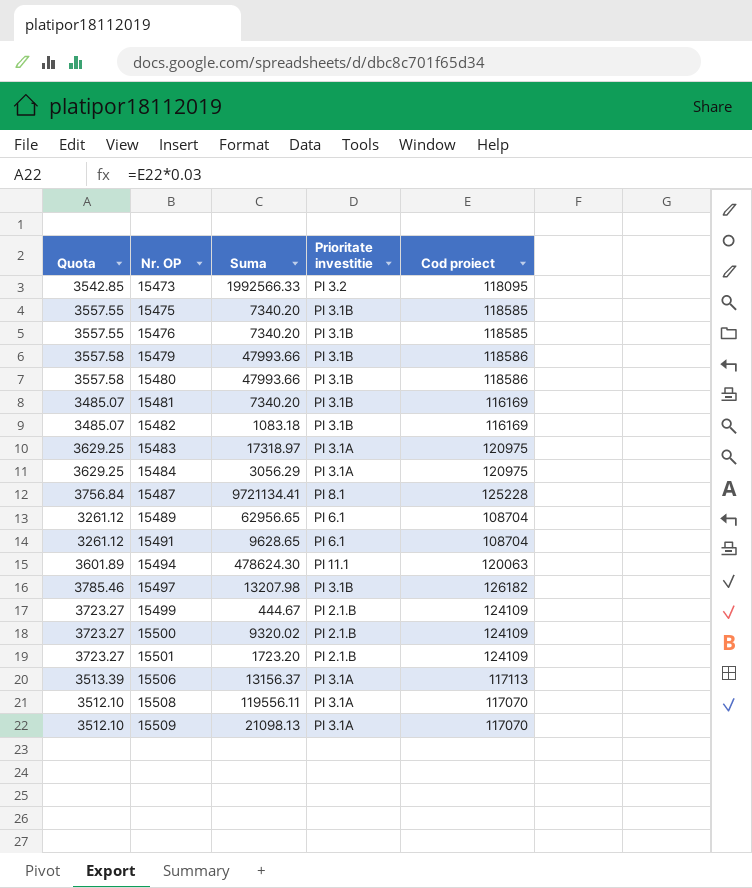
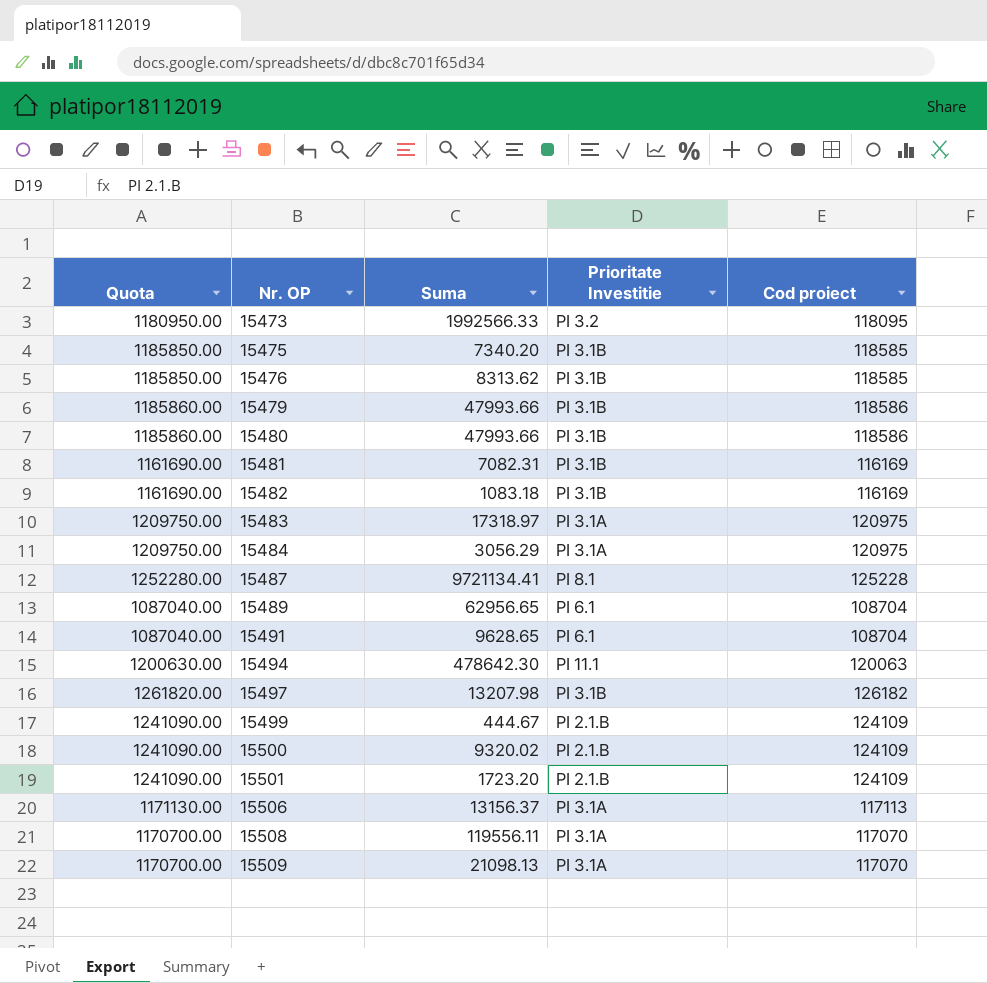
column Quota | formula: [Cod proiect] * 0.03 -> [Cod proiect] * 10
column name: Prioritate investitie -> Prioritate Investitie
15476 | Suma: 7340.20 -> 8313.62
15481 | Suma: 7340.20 -> 7082.31
15494 | Suma: 478624.30 -> 478642.30

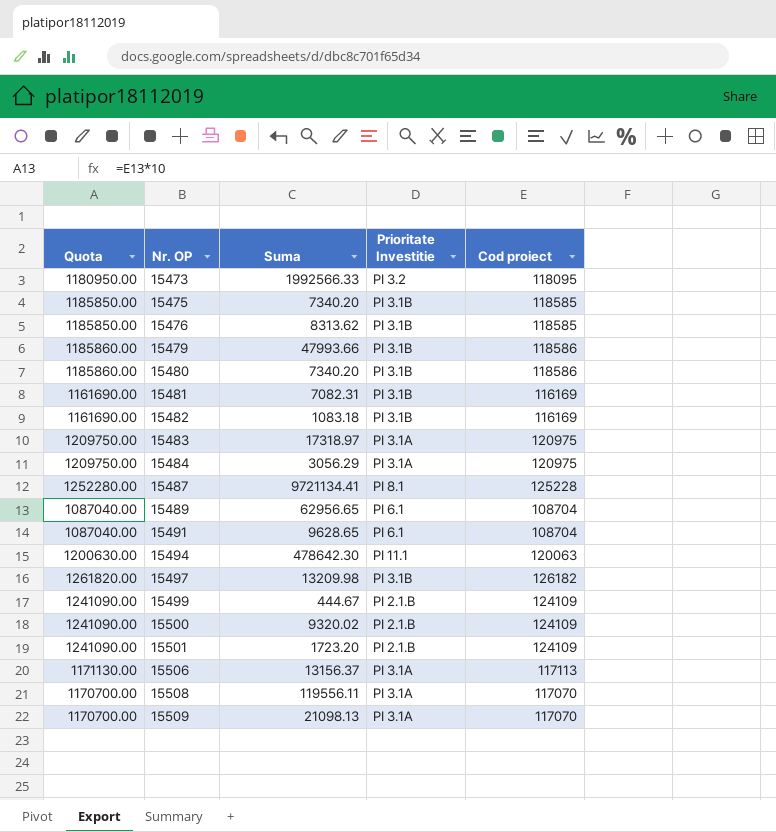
15480 | Suma: 47993.66 -> 7340.20
15497 | Suma: 13207.98 -> 13209.98

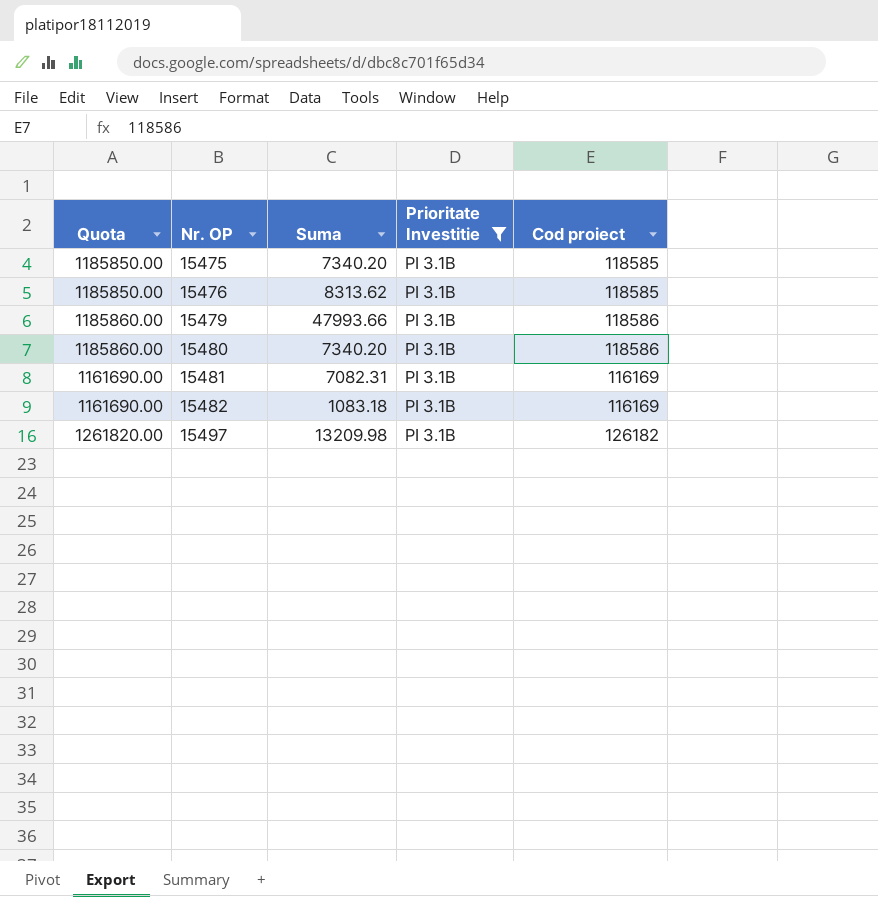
filter: none -> Prioritate Investitie = PI 3.1B

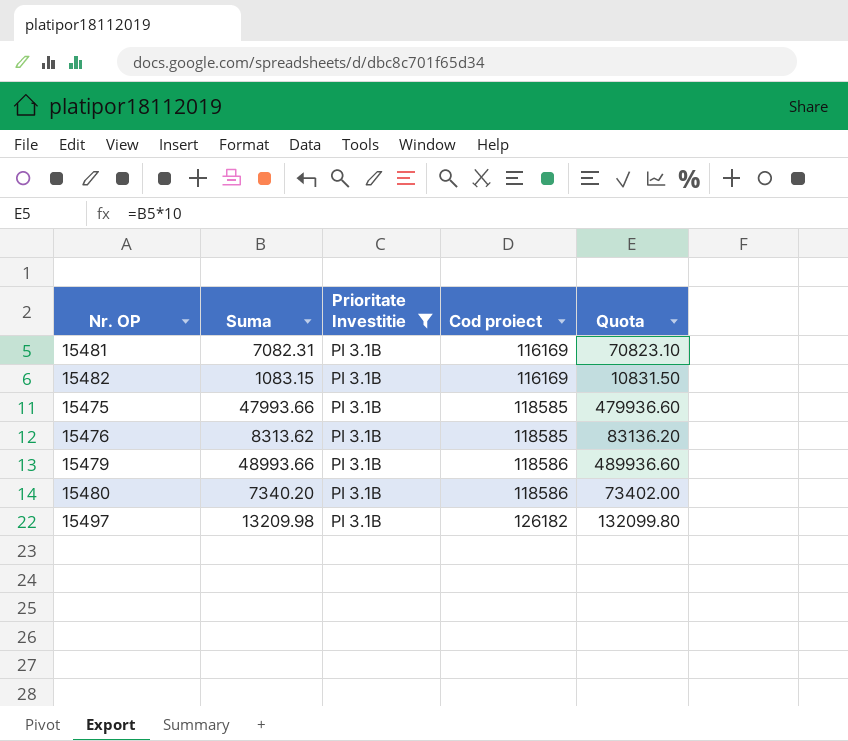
row order: Nr. OP ascending -> Cod proiect ascending
column Quota | formula: [Cod proiect] * 10 -> [Suma] * 10
column Quota | position: 1 -> 5
15482 | Suma: 1083.18 -> 1083.15
15475 | Suma: 7340.20 -> 47993.66
15479 | Suma: 47993.66 -> 48993.66

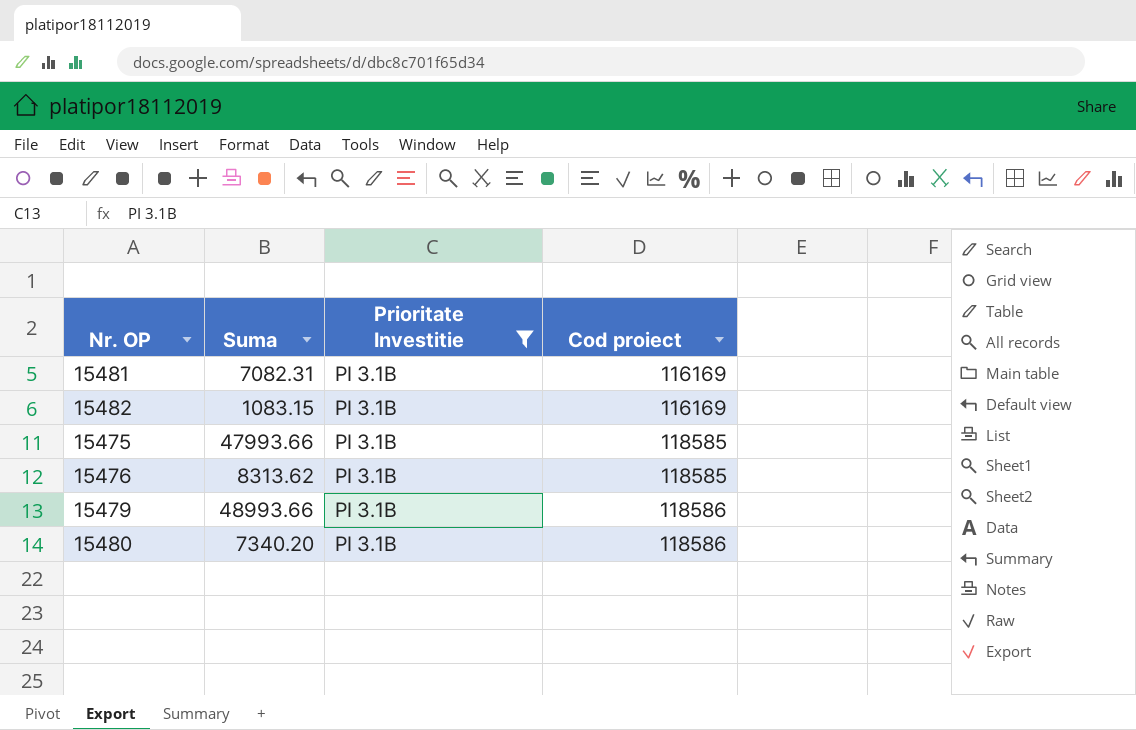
column Quota | formula: [Suma] * 10 -> none
row 15497: 13209.98 | PI 3.1B | 126182 | 132099.80 -> none

